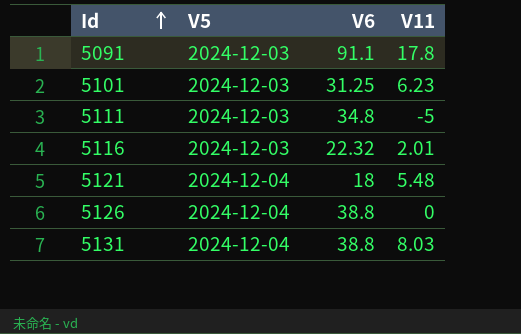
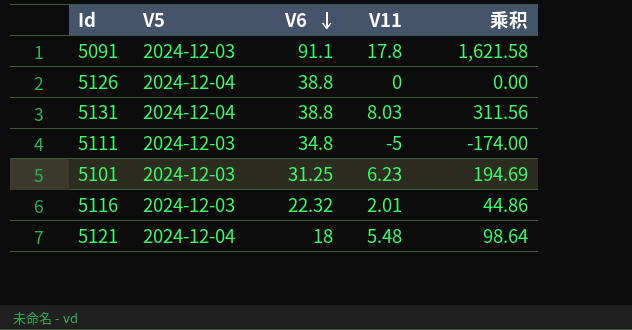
row order: Id ascending -> V6 descending
column 乘积 | formula: none -> [V6] * [V11]

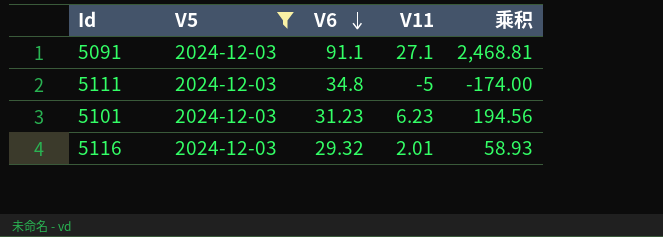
filter: none -> V5 = 2024-12-03
5091 | V11: 17.8 -> 27.1
5091 | 乘积: 1,621.58 -> 2,468.81
5101 | V6: 31.25 -> 31.23
5101 | 乘积: 194.69 -> 194.56
5116 | V6: 22.32 -> 29.32
5116 | 乘积: 44.86 -> 58.93

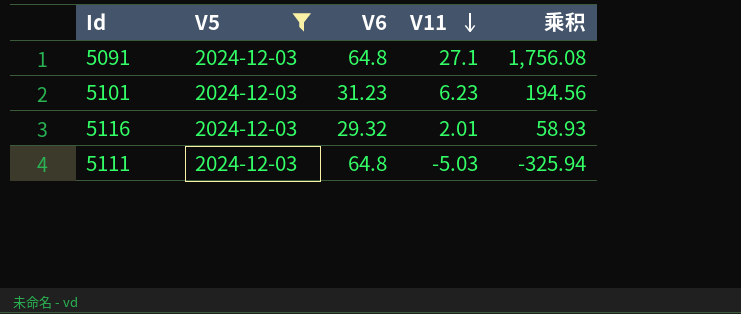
row order: V6 descending -> V11 descending
5091 | V6: 91.1 -> 64.8
5091 | 乘积: 2,468.81 -> 1,756.08
5111 | V6: 34.8 -> 64.8
5111 | V11: -5 -> -5.03
5111 | 乘积: -174.00 -> -325.94

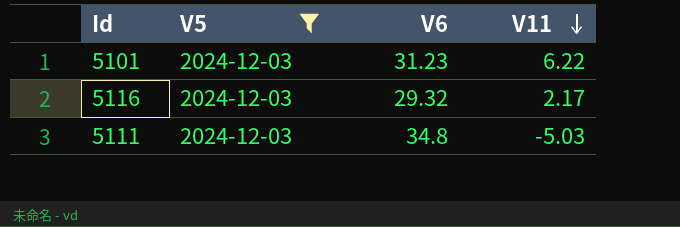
column 乘积 | formula: [V6] * [V11] -> none
row 5091: 2024-12-03 | 64.8 | 27.1 | 1,756.08 -> none
5101 | V11: 6.23 -> 6.22
5116 | V11: 2.01 -> 2.17
5111 | V6: 64.8 -> 34.8

